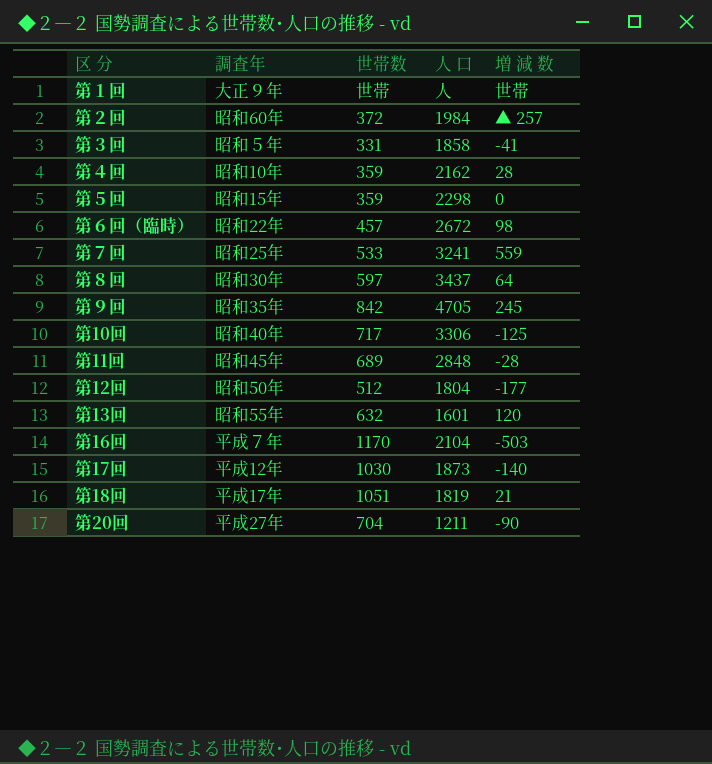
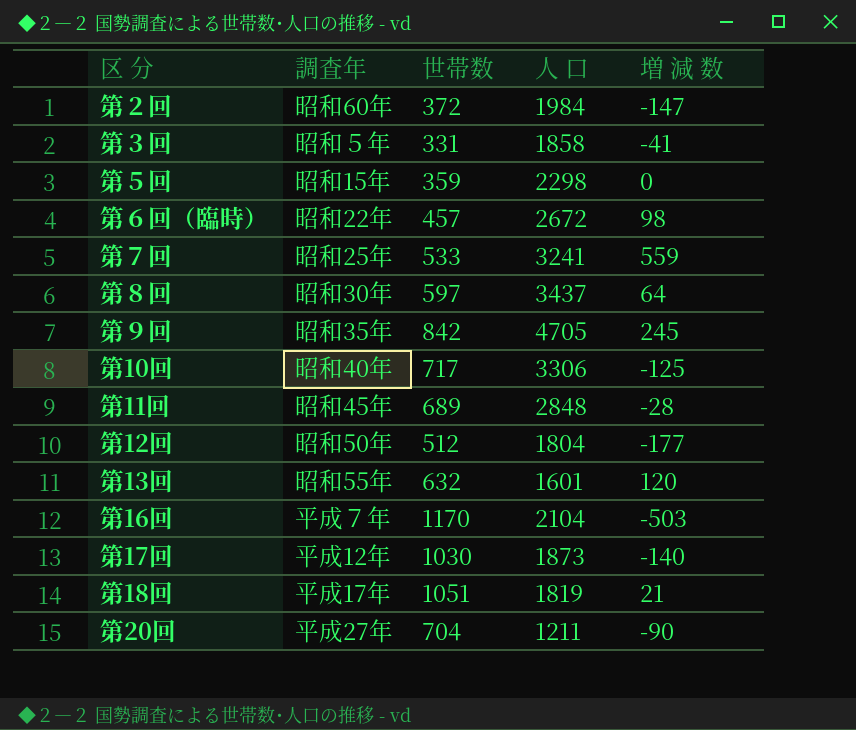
row 第１回: 大正９年 | 世帯 | 人 | 世帯 -> none
row 第４回: 昭和10年 | 359 | 2162 | 28 -> none
第２回 | 増 減 数: ▲ 257 -> -147

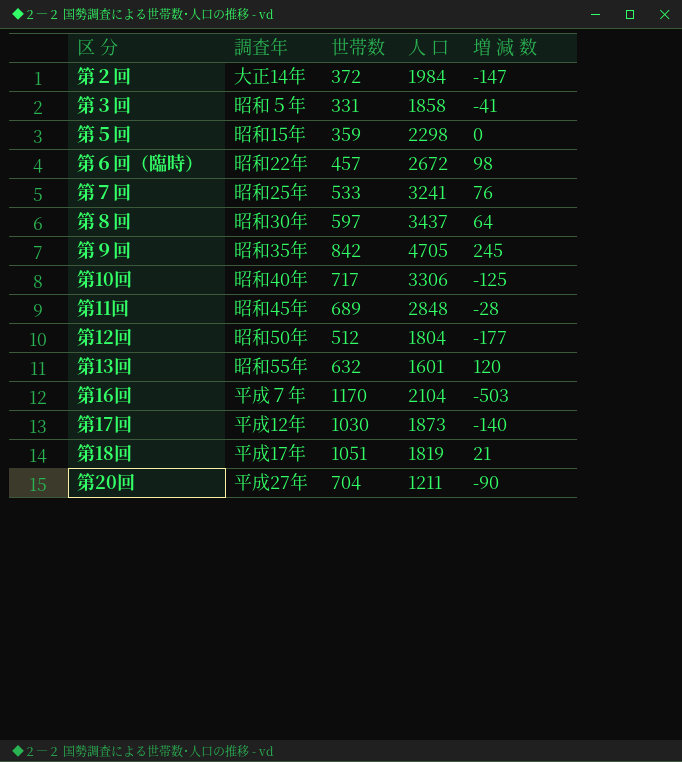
第２回 | 調査年: 昭和60年 -> 大正14年
第７回 | 増 減 数: 559 -> 76

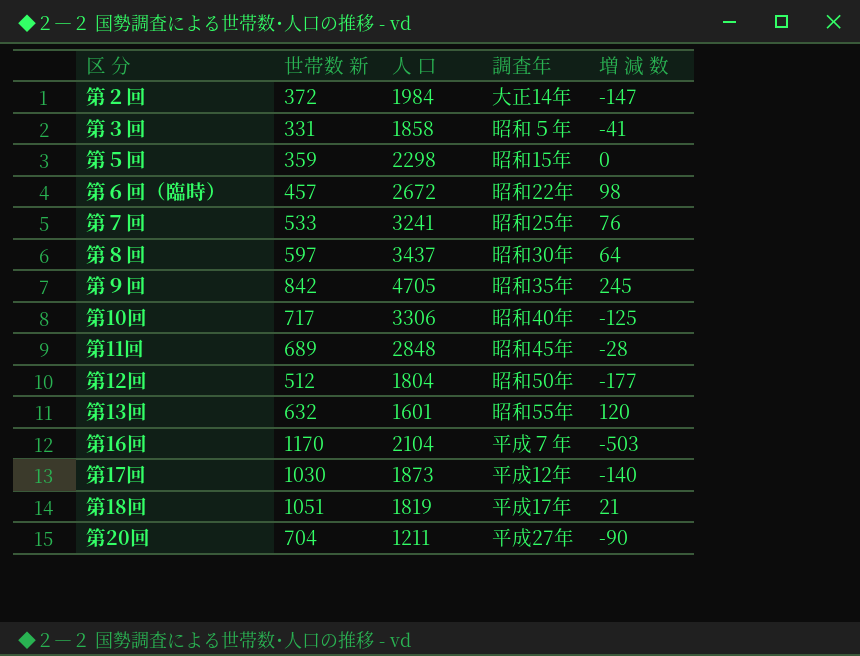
column name: 世帯数 -> 世帯数 新
column 調査年 | position: 2 -> 4

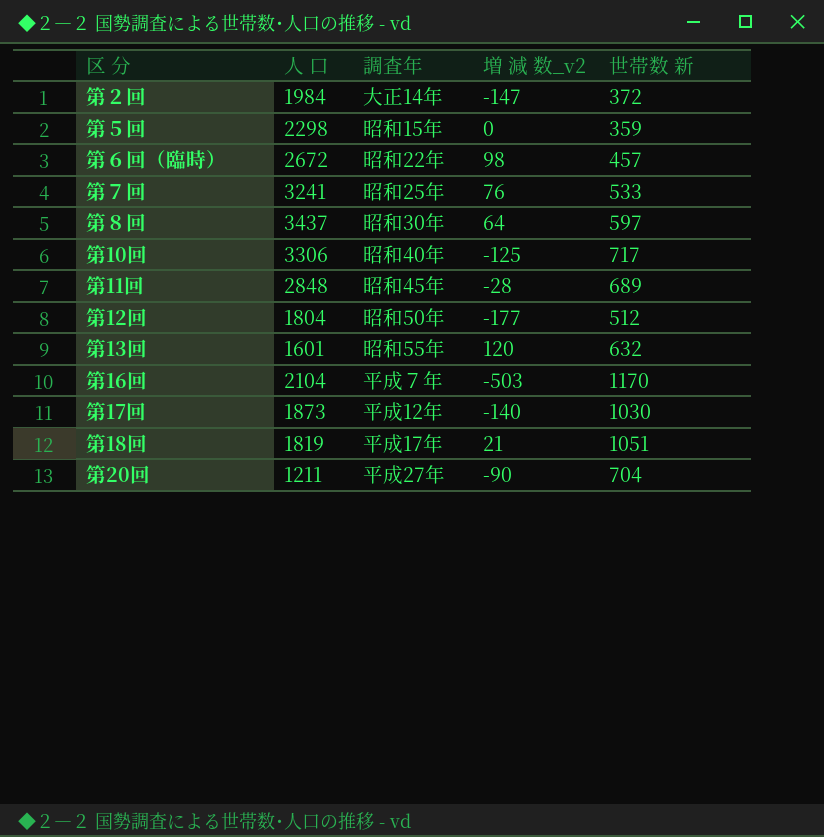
column name: 増 減 数 -> 増 減 数_v2
column 世帯数 新 | position: 2 -> 5
row 第３回: 331 | 1858 | 昭和５年 | -41 -> none
row 第９回: 842 | 4705 | 昭和35年 | 245 -> none

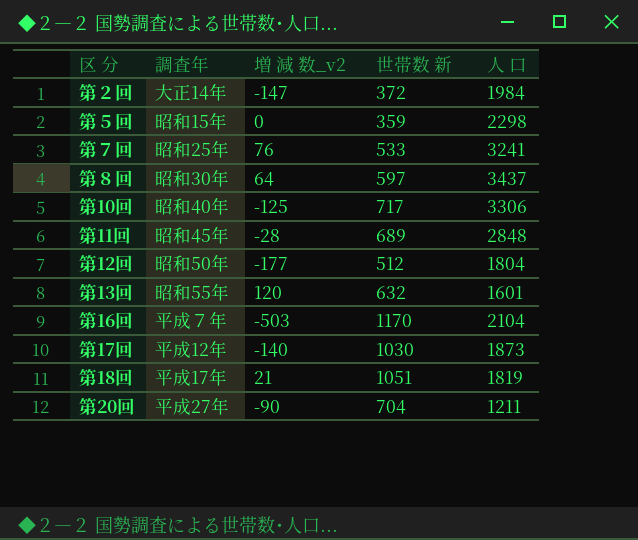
column 人 口 | position: 2 -> 5
row 第６回（臨時）: 2672 | 昭和22年 | 98 | 457 -> none

